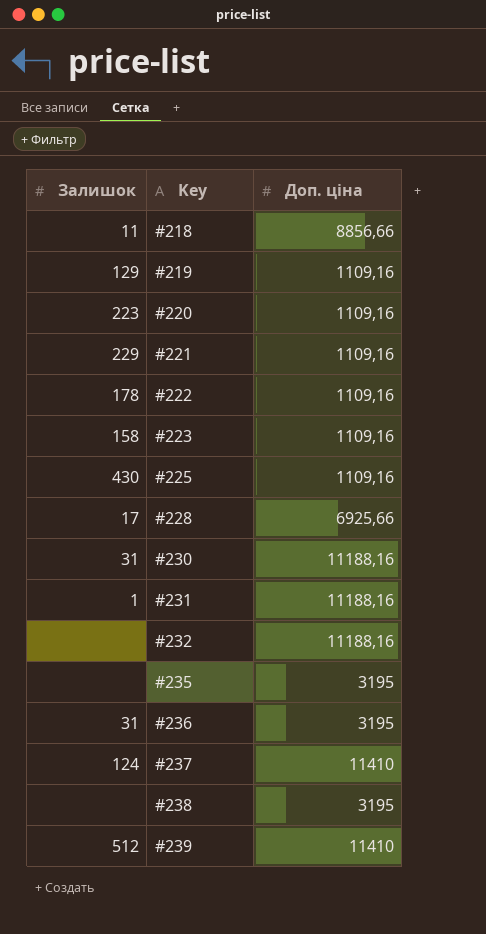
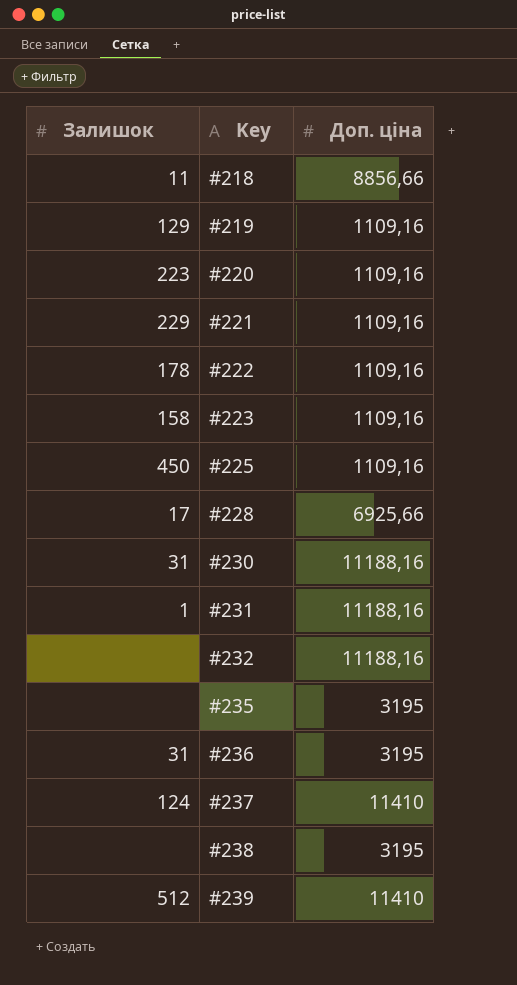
#225 | Залишок: 430 -> 450

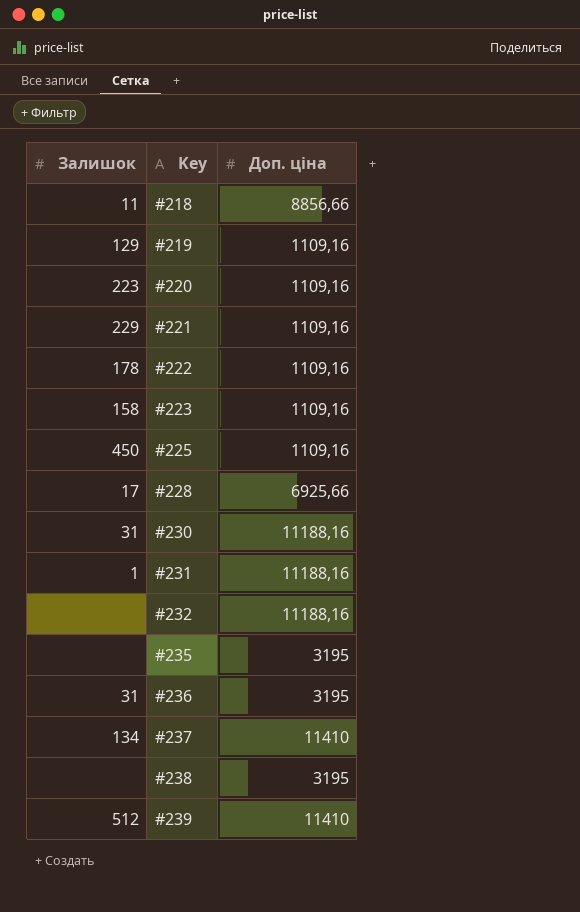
#237 | Залишок: 124 -> 134

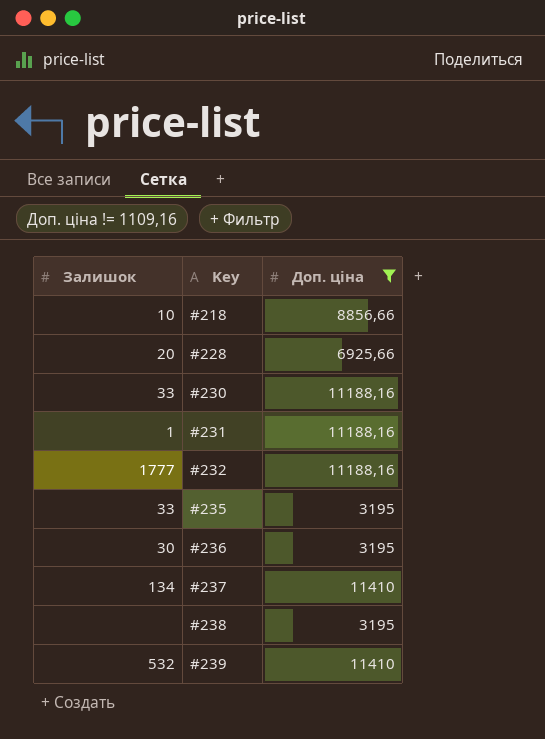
filter: none -> Доп. ціна != 1109,16
#218 | Залишок: 11 -> 10
#228 | Залишок: 17 -> 20
#230 | Залишок: 31 -> 33
#232 | Залишок: none -> 1777
#235 | Залишок: none -> 33
#236 | Залишок: 31 -> 30
#239 | Залишок: 512 -> 532

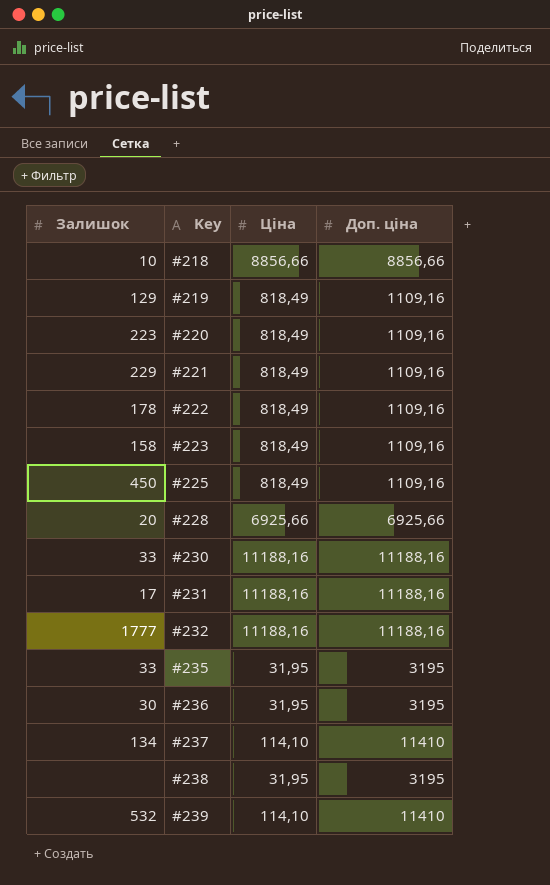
filter: Доп. ціна != 1109,16 -> none
column Ціна | position: none -> 3
#231 | Залишок: 1 -> 17

